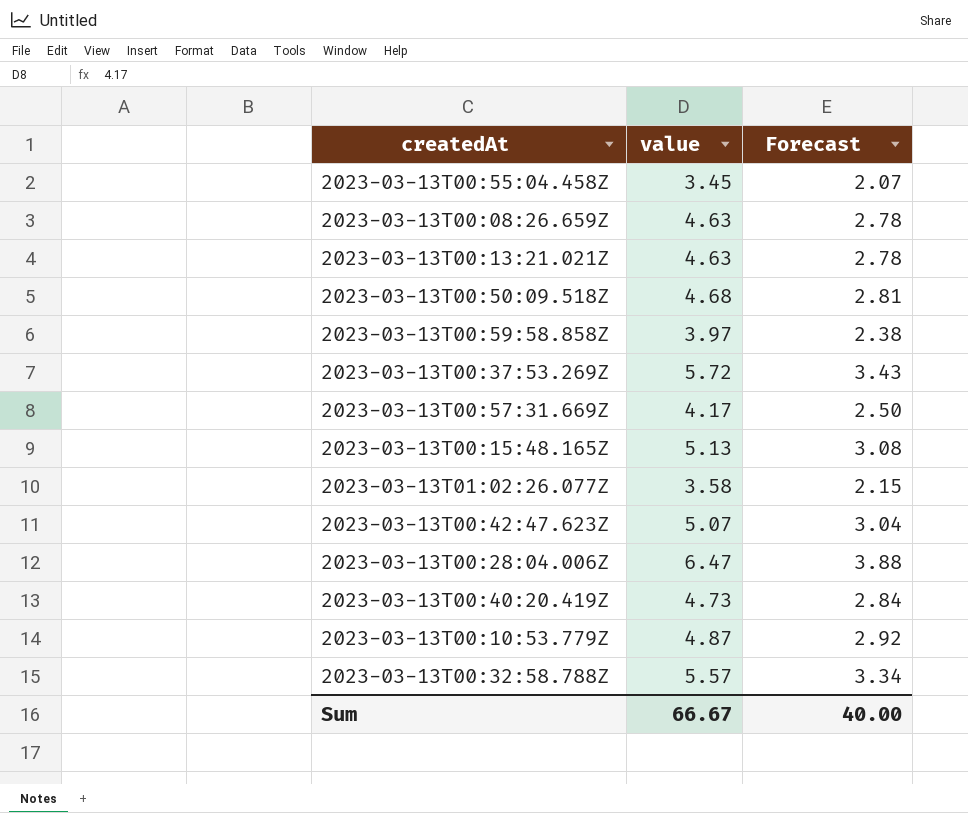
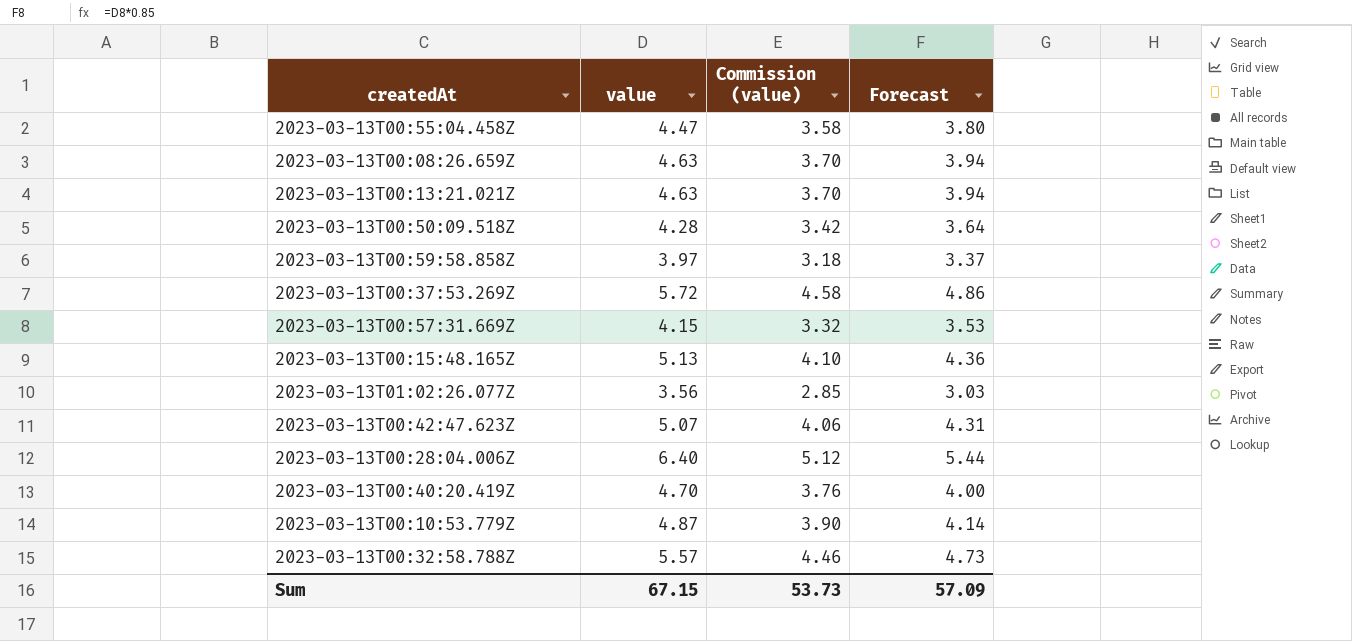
column Commission (value) | formula: none -> [value] * 0.8
column Forecast | formula: [value] * 0.6 -> [value] * 0.85
2023-03-13T00:55:04.458Z | value: 3.45 -> 4.47
2023-03-13T00:50:09.518Z | value: 4.68 -> 4.28
2023-03-13T00:57:31.669Z | value: 4.17 -> 4.15
2023-03-13T01:02:26.077Z | value: 3.58 -> 3.56
2023-03-13T00:28:04.006Z | value: 6.47 -> 6.40
2023-03-13T00:40:20.419Z | value: 4.73 -> 4.70
Sum | value: 66.67 -> 67.15
Sum | Forecast: 40.00 -> 57.09

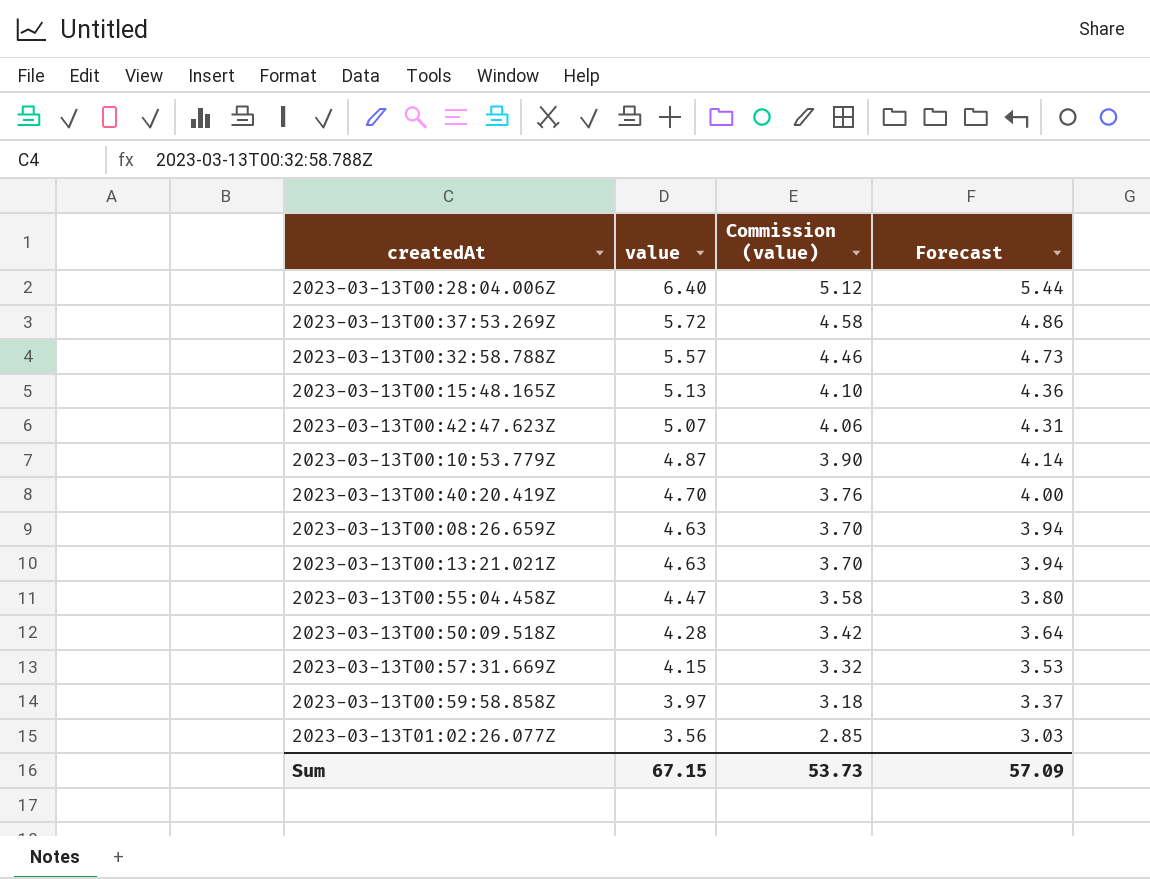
row order: none -> value descending

